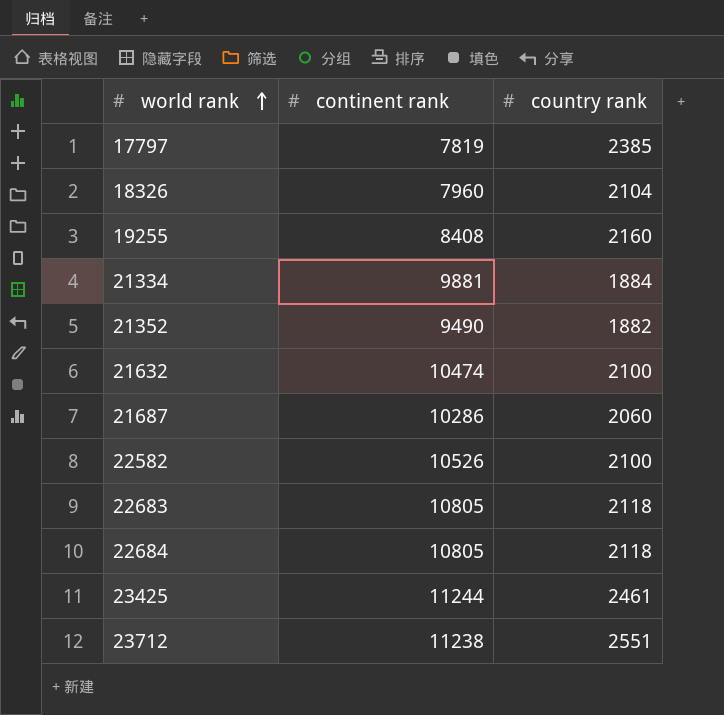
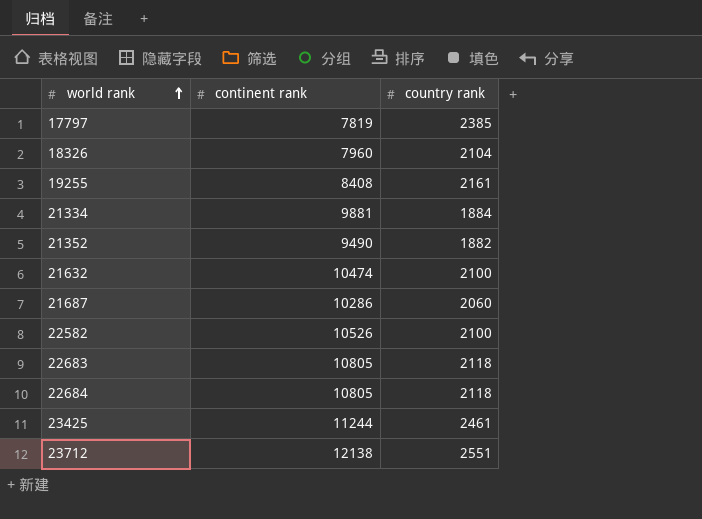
19255 | country rank: 2160 -> 2161
23712 | continent rank: 11238 -> 12138

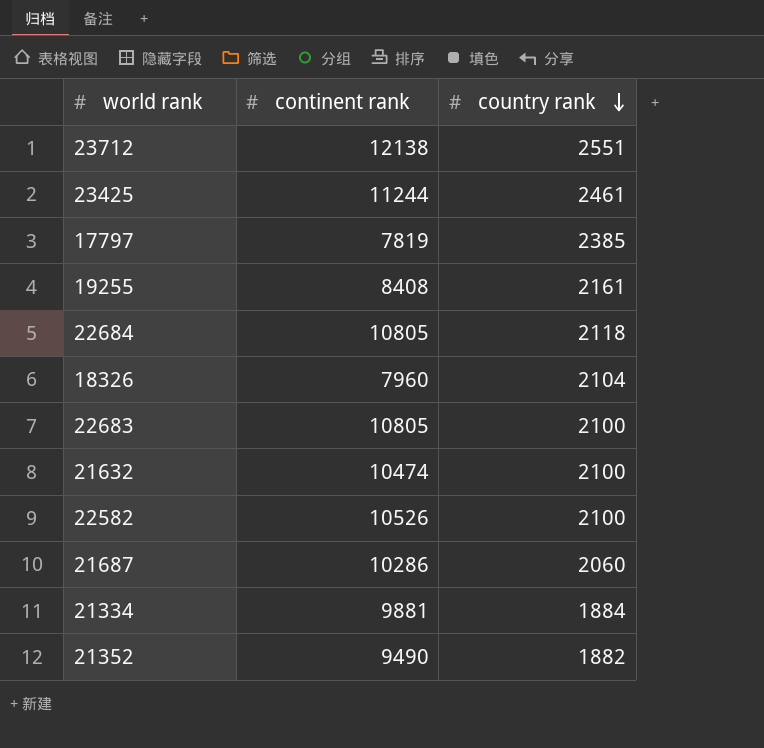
row order: world rank ascending -> country rank descending
22683 | country rank: 2118 -> 2100

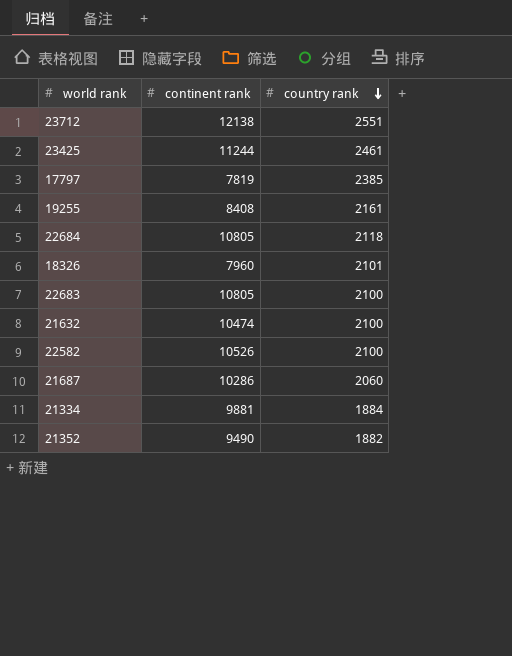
18326 | country rank: 2104 -> 2101

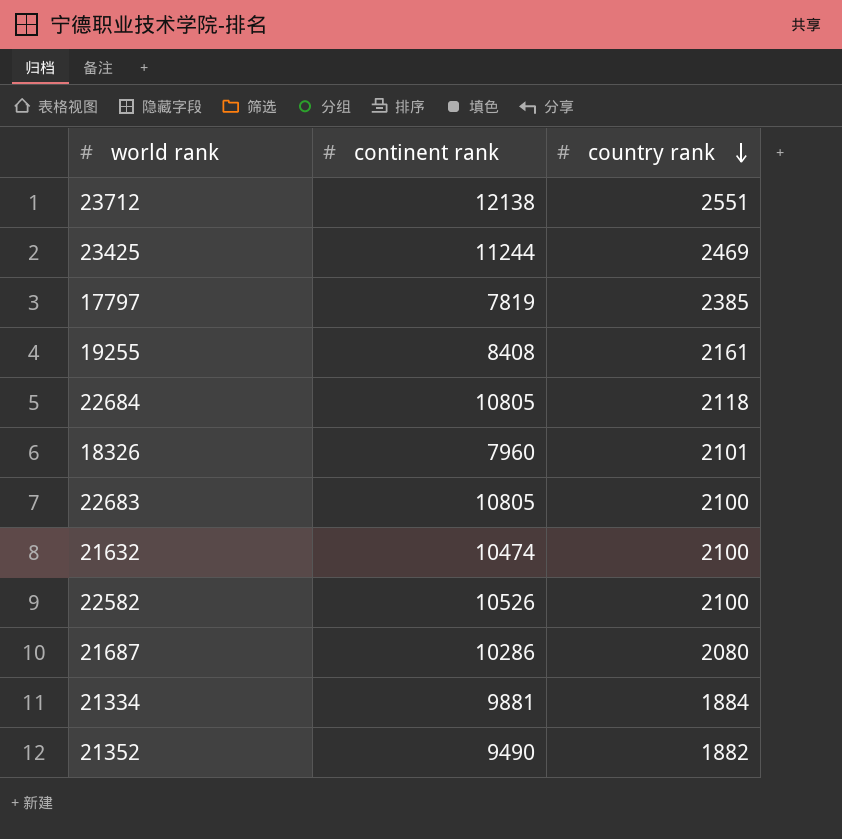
23425 | country rank: 2461 -> 2469
21687 | country rank: 2060 -> 2080

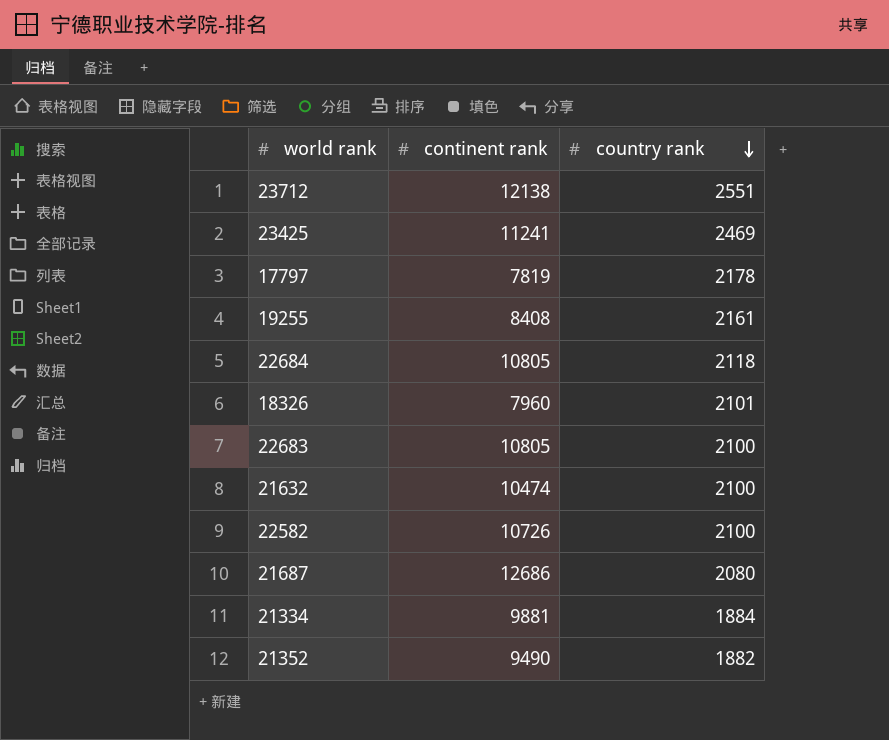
23425 | continent rank: 11244 -> 11241
17797 | country rank: 2385 -> 2178
22582 | continent rank: 10526 -> 10726
21687 | continent rank: 10286 -> 12686

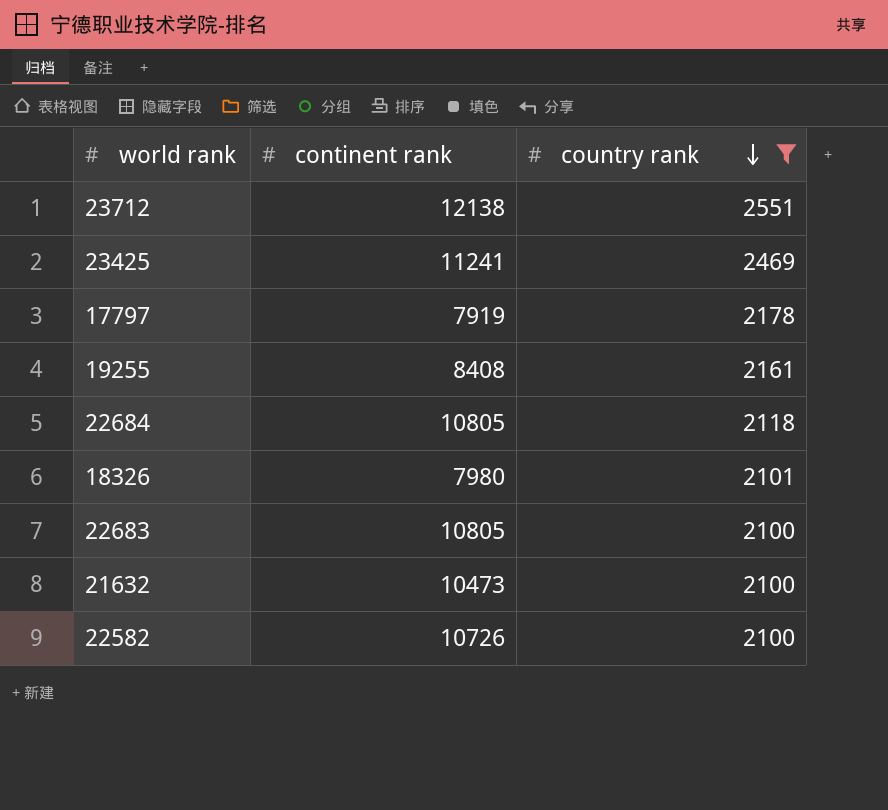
filter: none -> country rank >= 2100
17797 | continent rank: 7819 -> 7919
18326 | continent rank: 7960 -> 7980
21632 | continent rank: 10474 -> 10473

